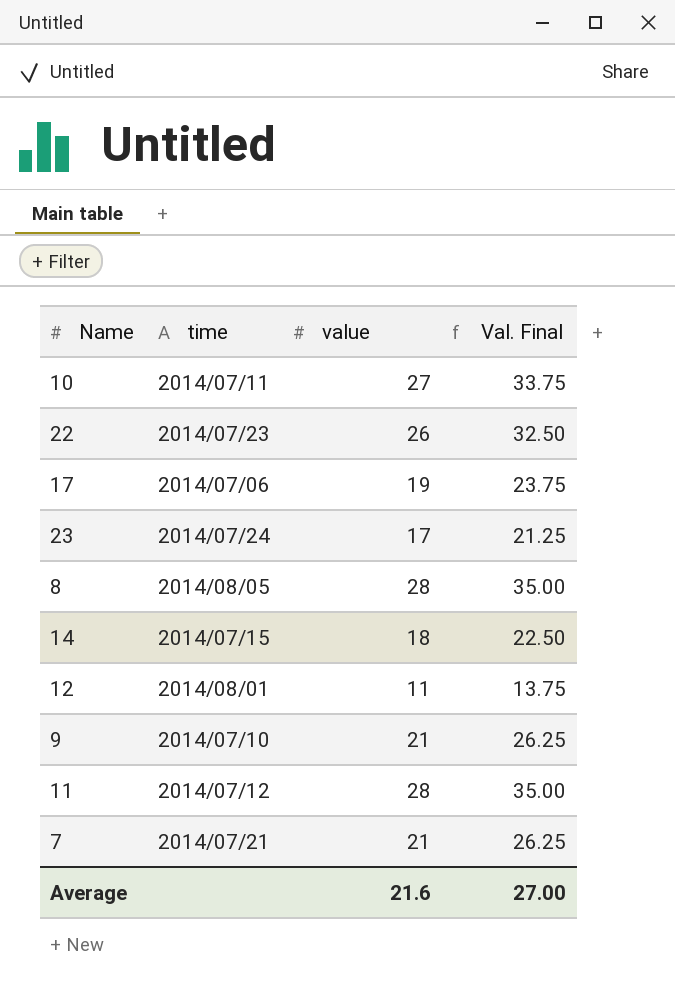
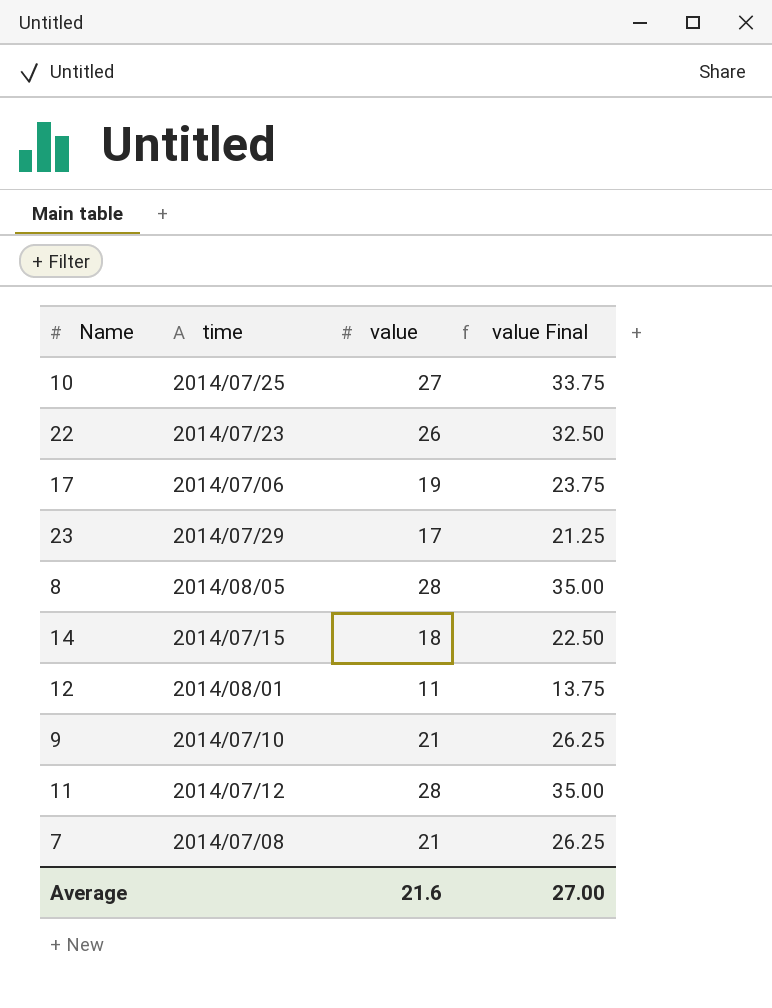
column name: Val. Final -> value Final
10 | time: 2014/07/11 -> 2014/07/25
23 | time: 2014/07/24 -> 2014/07/29
7 | time: 2014/07/21 -> 2014/07/08

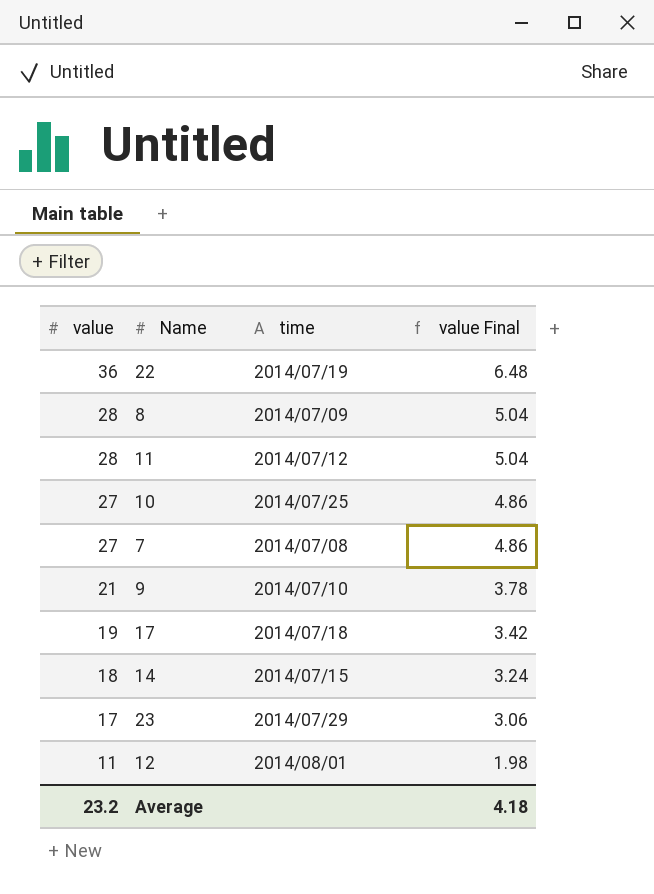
row order: none -> value descending
column value | position: 3 -> 1
column value Final | formula: [value] * 1.25 -> [value] * 0.18
22 | value: 26 -> 36
22 | time: 2014/07/23 -> 2014/07/19
8 | time: 2014/08/05 -> 2014/07/09
7 | value: 21 -> 27
17 | time: 2014/07/06 -> 2014/07/18
Average | value: 21.6 -> 23.2
Average | value Final: 27.00 -> 4.18

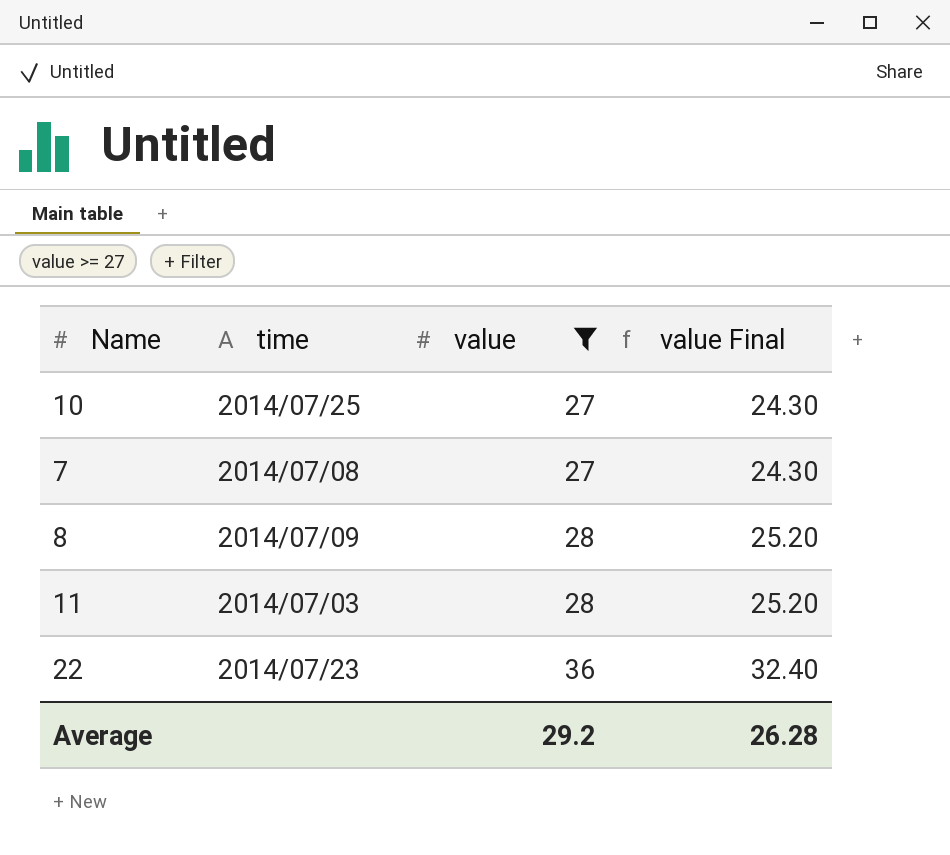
filter: none -> value >= 27
row order: value descending -> value ascending
column value | position: 1 -> 3
column value Final | formula: [value] * 0.18 -> [value] * 0.9
11 | time: 2014/07/12 -> 2014/07/03
22 | time: 2014/07/19 -> 2014/07/23
Average | value: 23.2 -> 29.2
Average | value Final: 4.18 -> 26.28

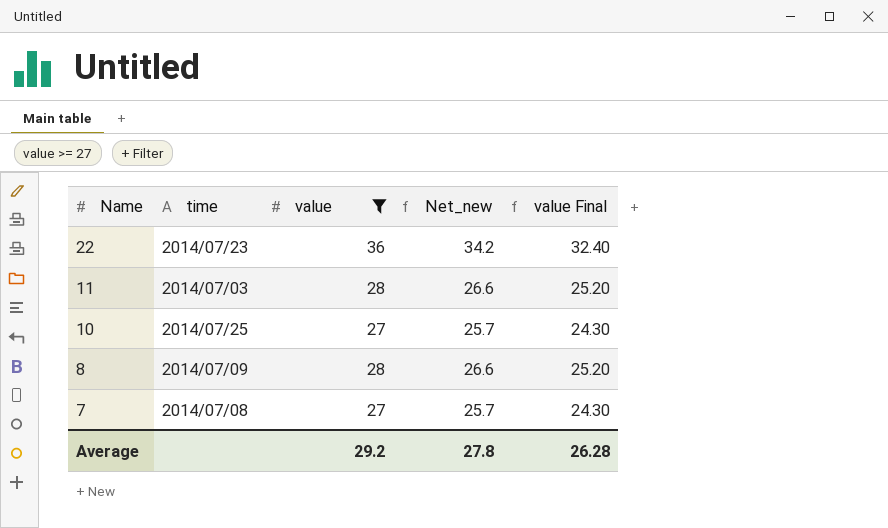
row order: value ascending -> Name descending
column Net_new | formula: none -> [value] * 0.95

